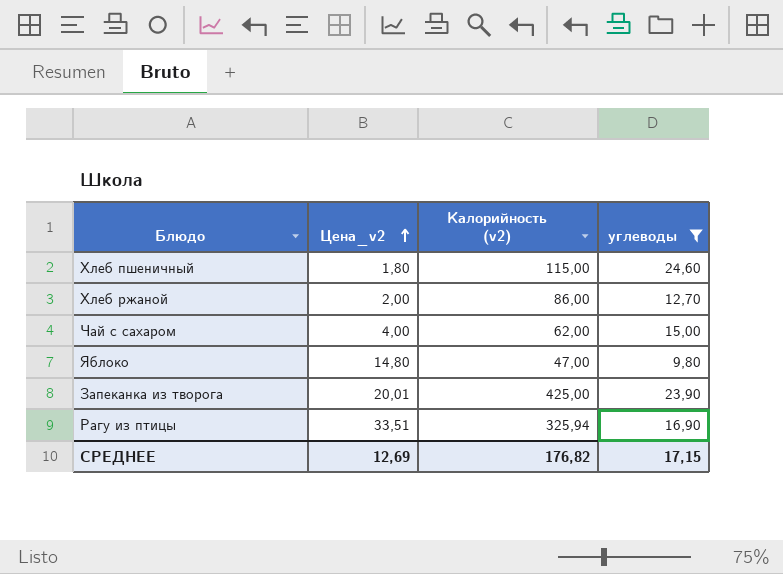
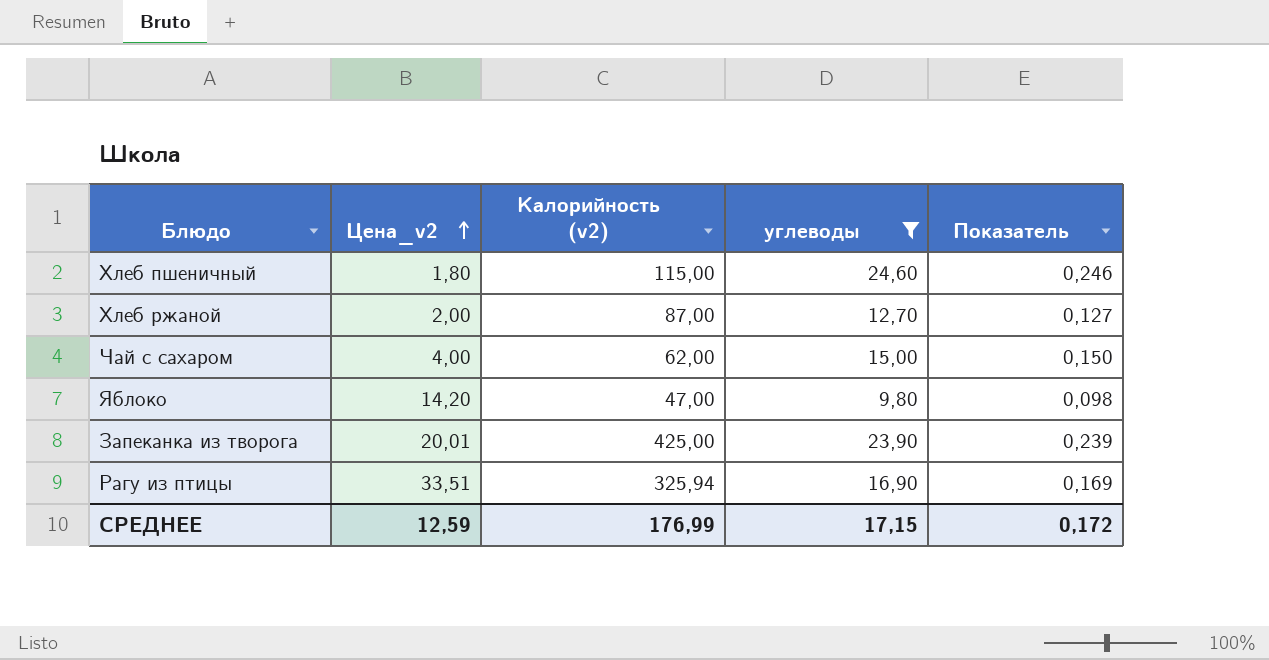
column Показатель | formula: none -> [углеводы] * 0,01
Хлеб ржаной | Калорийность (v2): 86,00 -> 87,00
Яблоко | Цена_v2: 14,80 -> 14,20
СРЕДНЕЕ | Цена_v2: 12,69 -> 12,59
СРЕДНЕЕ | Калорийность (v2): 176,82 -> 176,99

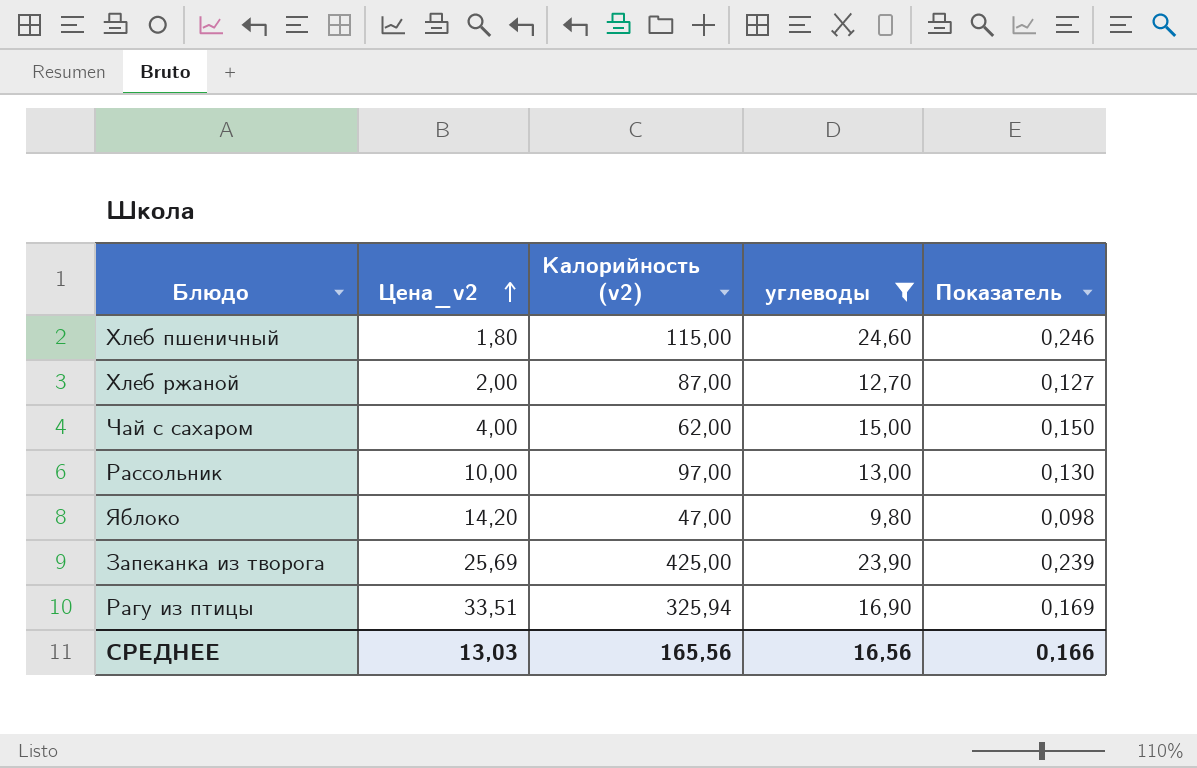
row Рассольник: none -> 10,00 | 97,00 | 13,00 | 0,130
Запеканка из творога | Цена_v2: 20,01 -> 25,69
СРЕДНЕЕ | Цена_v2: 12,59 -> 13,03
СРЕДНЕЕ | Калорийность (v2): 176,99 -> 165,56
СРЕДНЕЕ | углеводы: 17,15 -> 16,56
СРЕДНЕЕ | Показатель: 0,172 -> 0,166

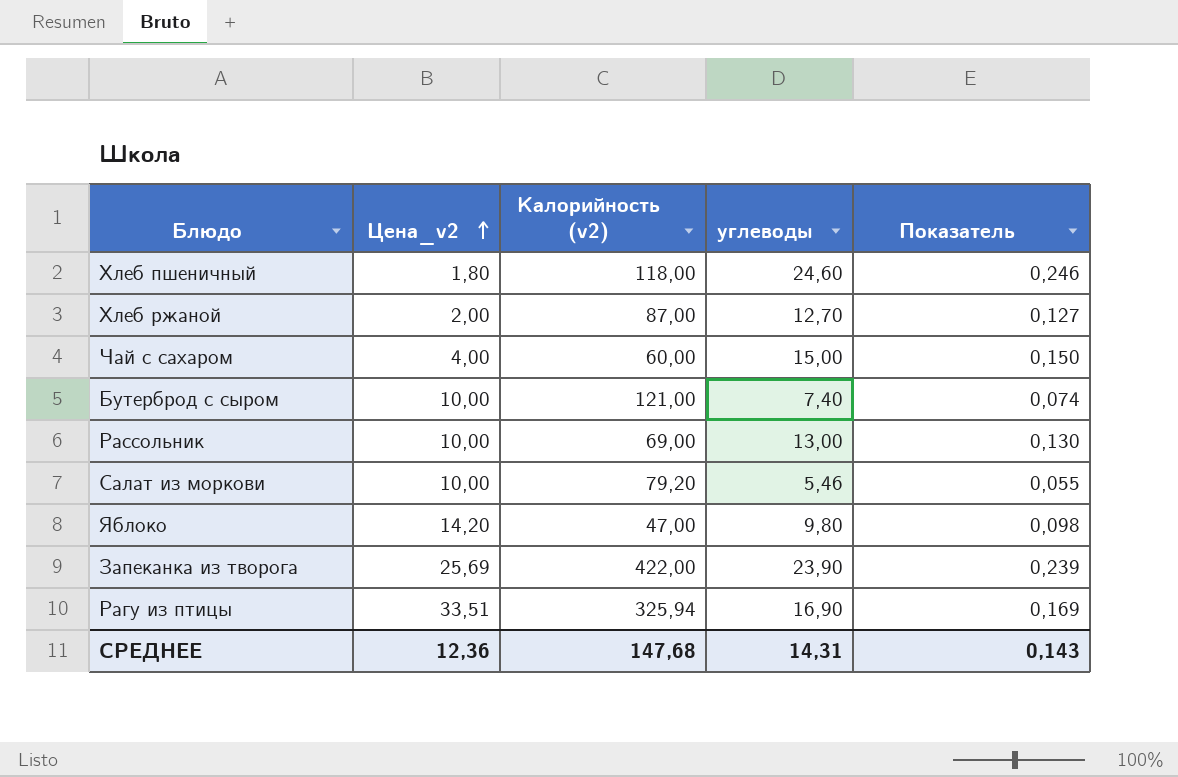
filter: углеводы >= 9,80 -> none
Хлеб пшеничный | Калорийность (v2): 115,00 -> 118,00
Чай с сахаром | Калорийность (v2): 62,00 -> 60,00
Рассольник | Калорийность (v2): 97,00 -> 69,00
Запеканка из творога | Калорийность (v2): 425,00 -> 422,00
СРЕДНЕЕ | Цена_v2: 13,03 -> 12,36
СРЕДНЕЕ | Калорийность (v2): 165,56 -> 147,68
СРЕДНЕЕ | углеводы: 16,56 -> 14,31
СРЕДНЕЕ | Показатель: 0,166 -> 0,143

